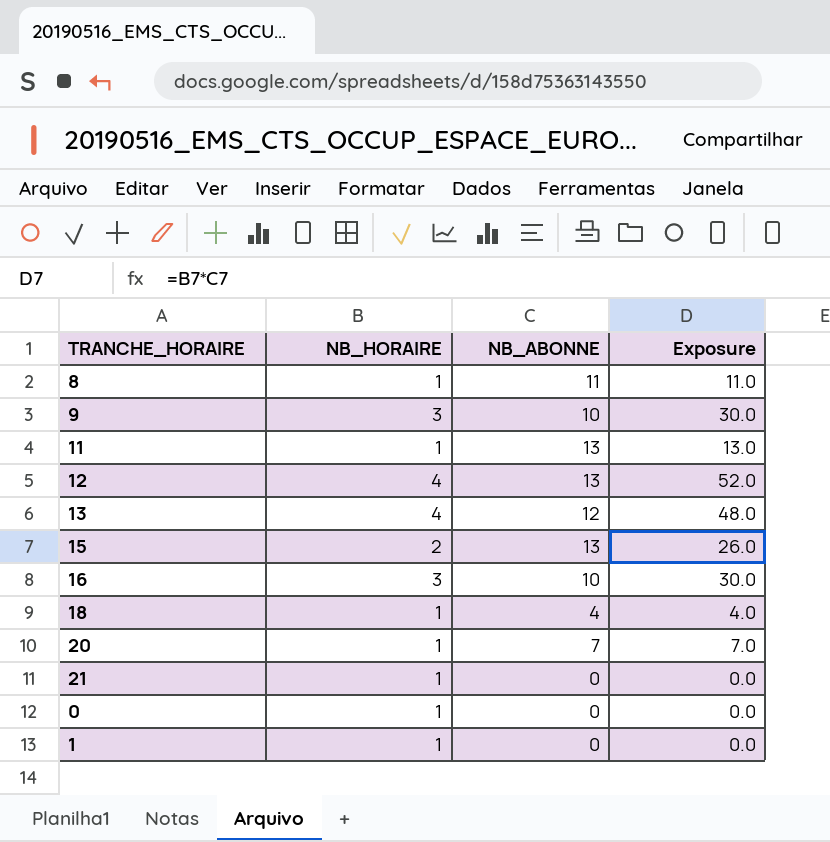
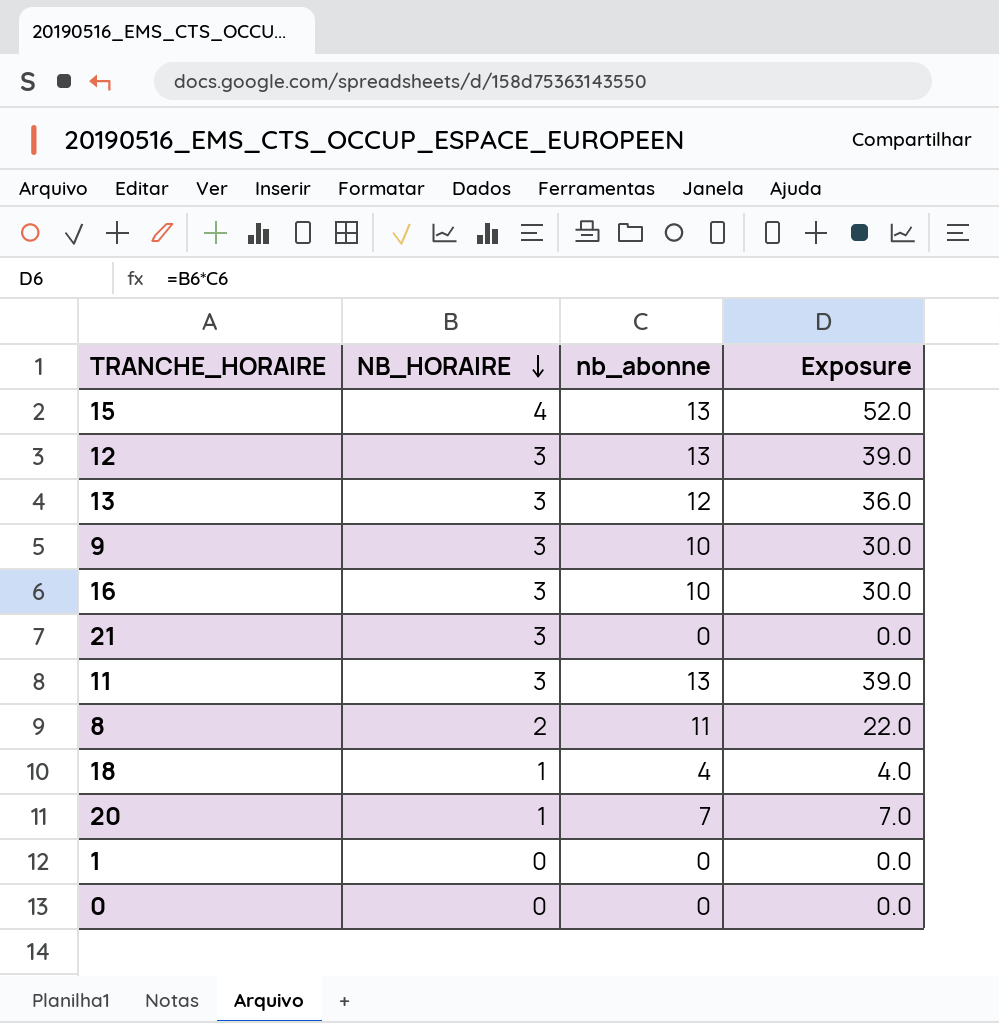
row order: none -> NB_HORAIRE descending
column name: NB_ABONNE -> nb_abonne
15 | NB_HORAIRE: 2 -> 4
15 | Exposure: 26.0 -> 52.0
12 | NB_HORAIRE: 4 -> 3
12 | Exposure: 52.0 -> 39.0
13 | NB_HORAIRE: 4 -> 3
13 | Exposure: 48.0 -> 36.0
21 | NB_HORAIRE: 1 -> 3
11 | NB_HORAIRE: 1 -> 3
11 | Exposure: 13.0 -> 39.0
8 | NB_HORAIRE: 1 -> 2
8 | Exposure: 11.0 -> 22.0
1 | NB_HORAIRE: 1 -> 0
0 | NB_HORAIRE: 1 -> 0

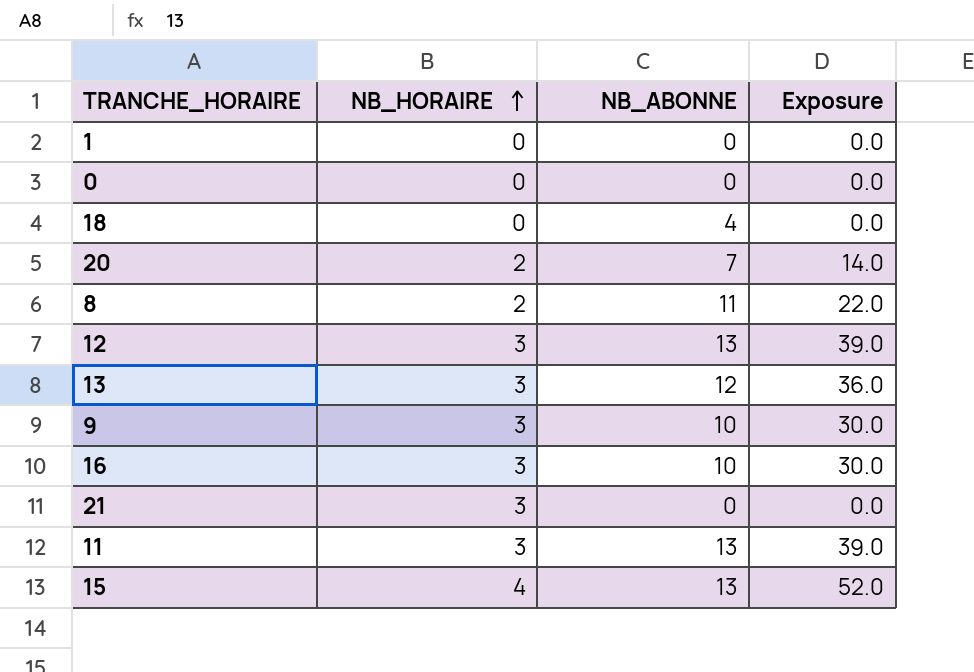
row order: NB_HORAIRE descending -> NB_HORAIRE ascending
column name: nb_abonne -> NB_ABONNE
18 | NB_HORAIRE: 1 -> 0
18 | Exposure: 4.0 -> 0.0
20 | NB_HORAIRE: 1 -> 2
20 | Exposure: 7.0 -> 14.0

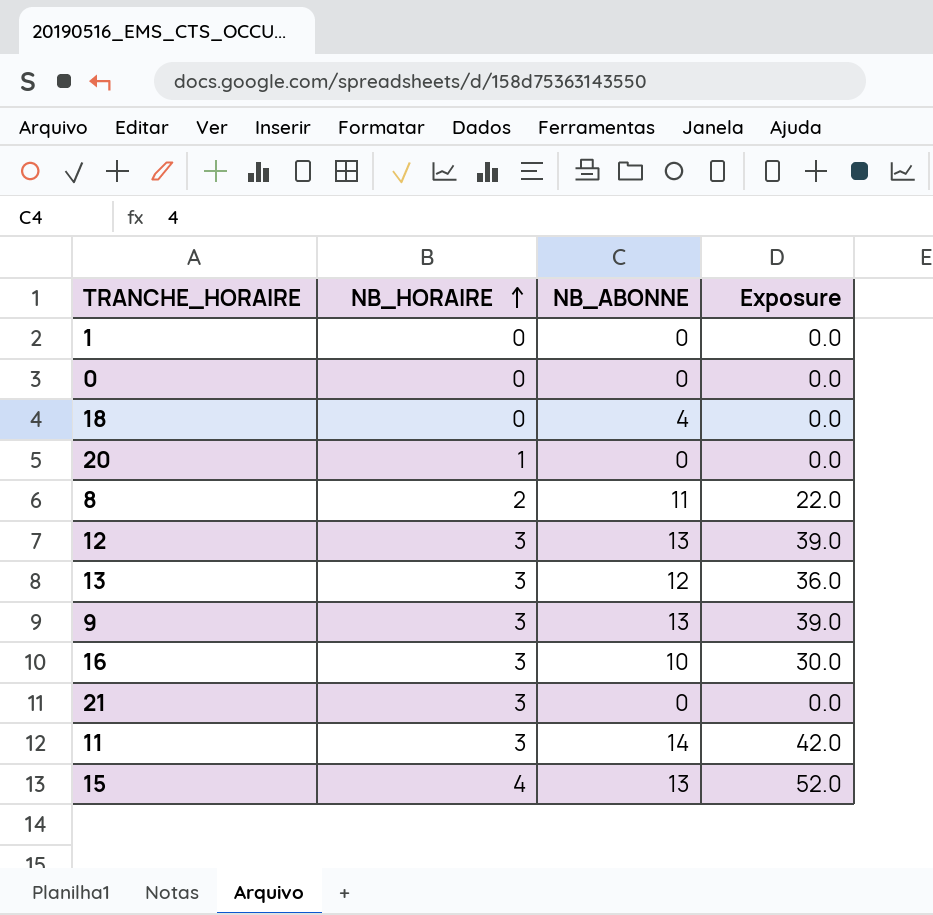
20 | NB_HORAIRE: 2 -> 1
20 | NB_ABONNE: 7 -> 0
20 | Exposure: 14.0 -> 0.0
9 | NB_ABONNE: 10 -> 13
9 | Exposure: 30.0 -> 39.0
11 | NB_ABONNE: 13 -> 14
11 | Exposure: 39.0 -> 42.0

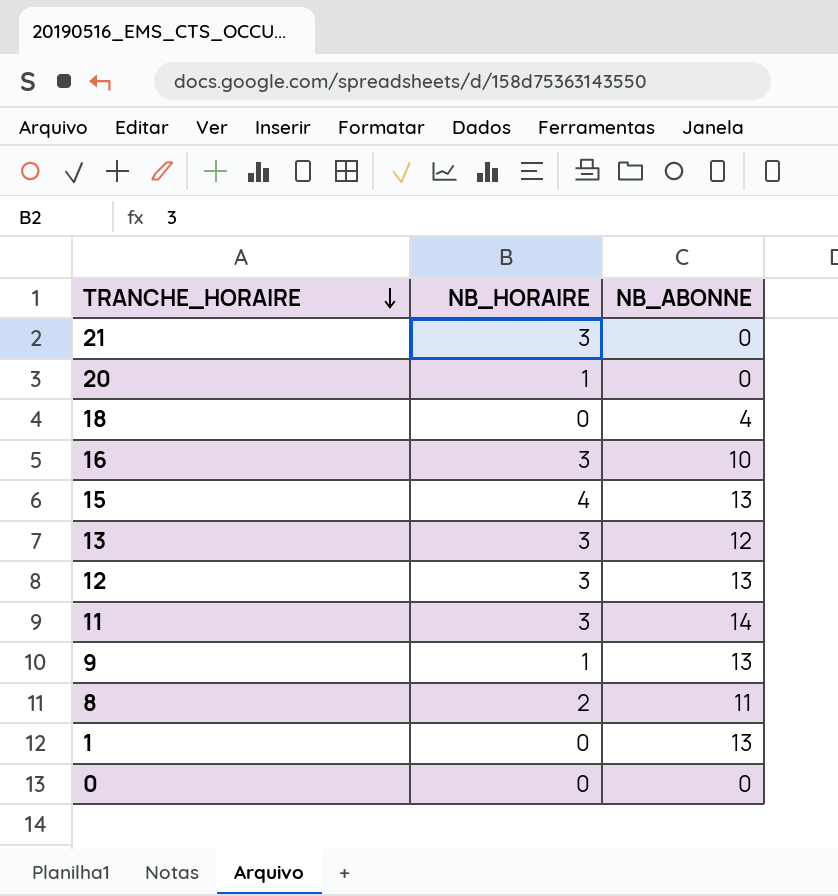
row order: NB_HORAIRE ascending -> TRANCHE_HORAIRE descending
column Exposure | formula: [NB_HORAIRE] * [NB_ABONNE] -> none
9 | NB_HORAIRE: 3 -> 1
1 | NB_ABONNE: 0 -> 13

